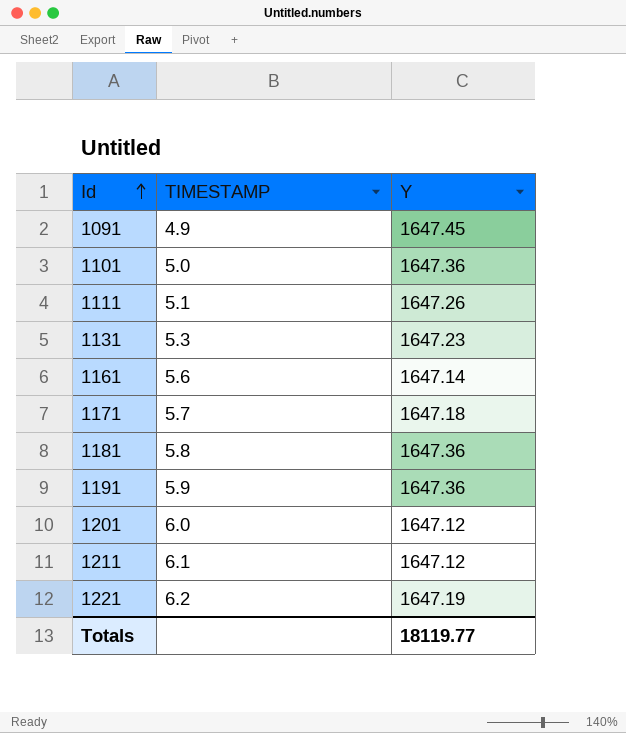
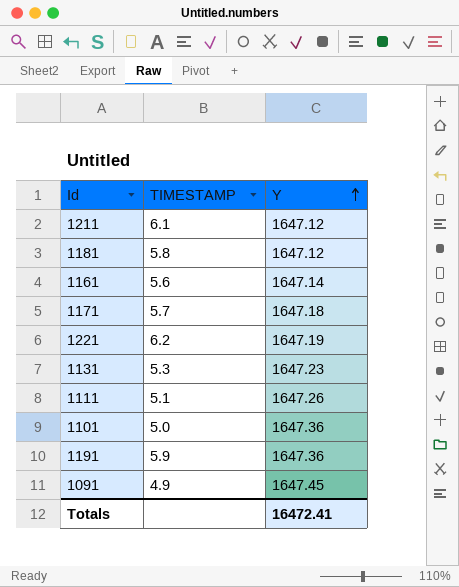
row order: Id ascending -> Y ascending
row 1201: 6.0 | 1647.12 -> none
1181 | Y: 1647.36 -> 1647.12
Totals | Y: 18119.77 -> 16472.41

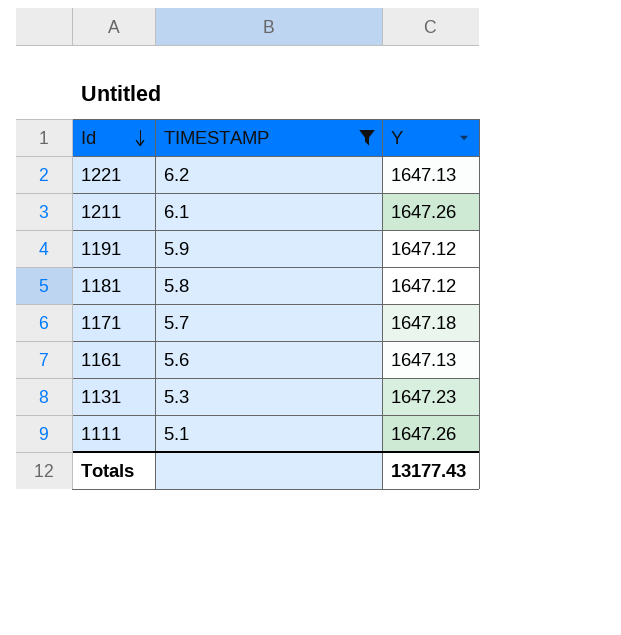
filter: none -> TIMESTAMP >= 5.1
row order: Y ascending -> Id descending
1221 | Y: 1647.19 -> 1647.13
1211 | Y: 1647.12 -> 1647.26
1191 | Y: 1647.36 -> 1647.12
1161 | Y: 1647.14 -> 1647.13
Totals | Y: 16472.41 -> 13177.43

